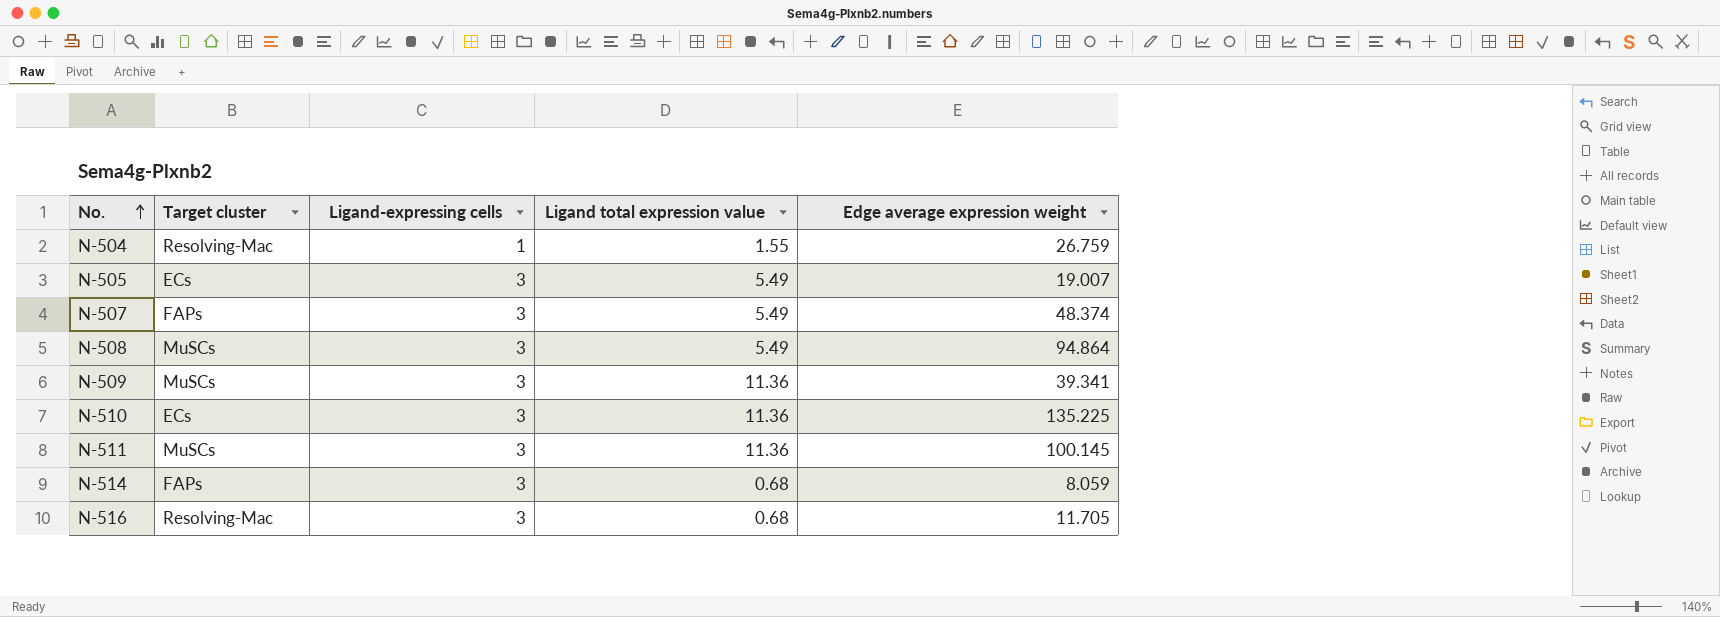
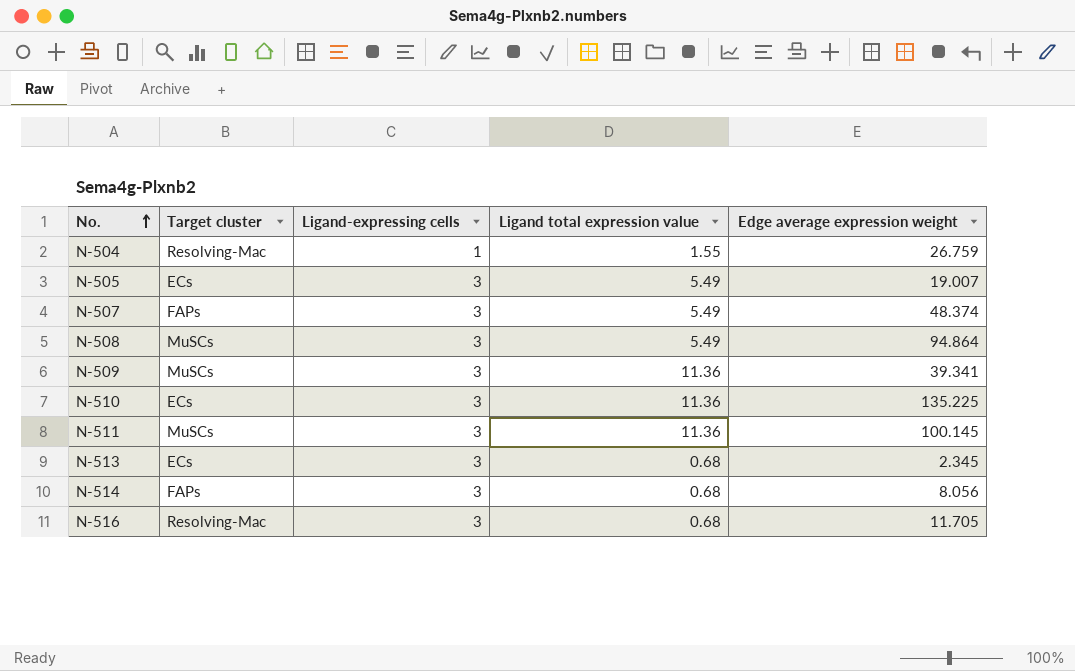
row N-513: none -> ECs | 3 | 0.68 | 2.345
N-514 | Edge average expression weight: 8.059 -> 8.056

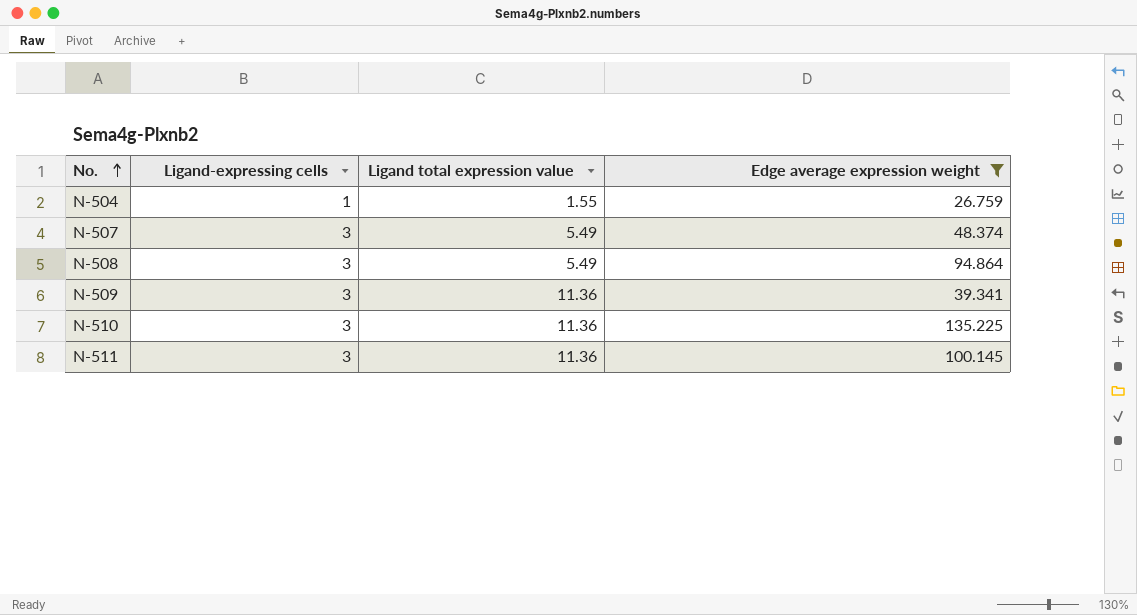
filter: none -> Edge average expression weight >= 26.759
column Target cluster | position: 2 -> none

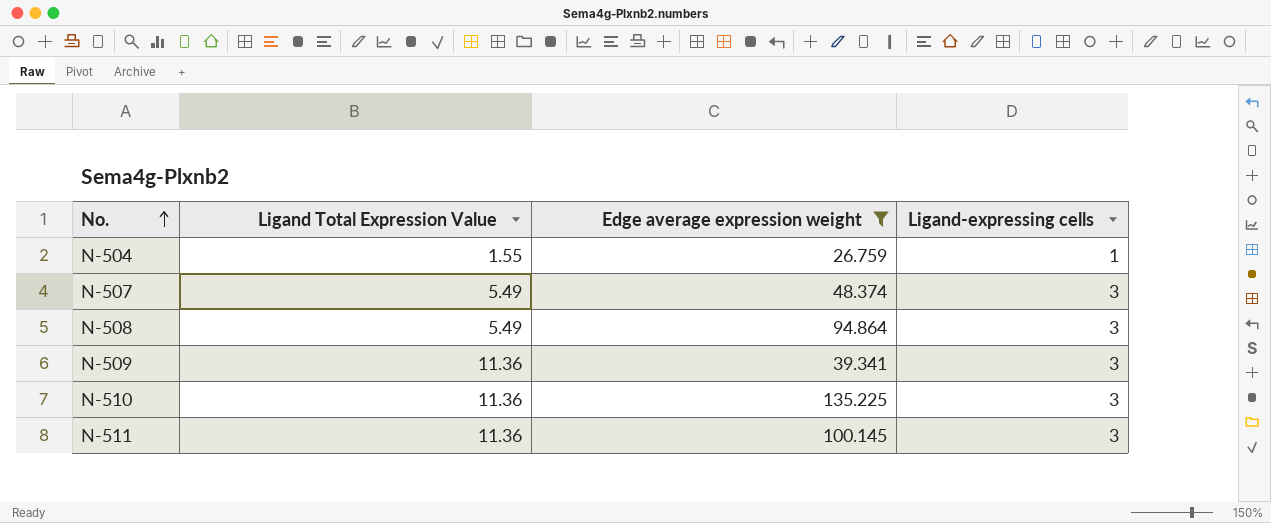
column name: Ligand total expression value -> Ligand Total Expression Value
column Ligand-expressing cells | position: 2 -> 4

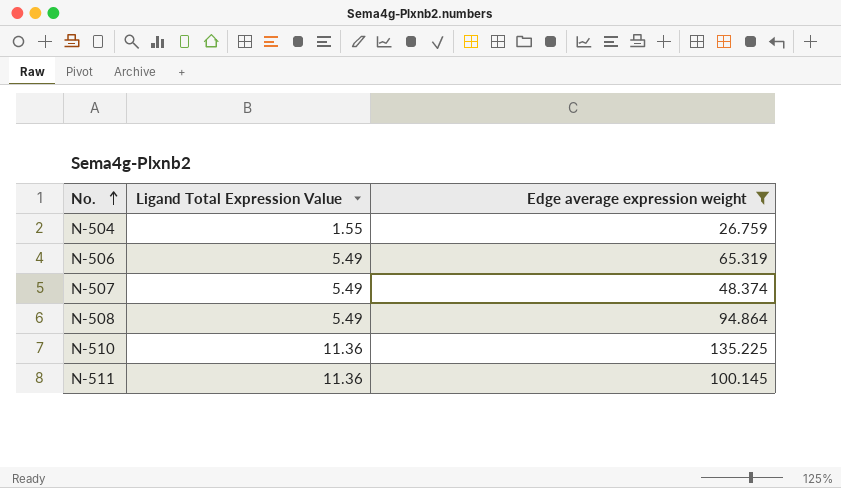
column Ligand-expressing cells | position: 4 -> none
row N-509: 11.36 | 39.341 | 3 -> none
row N-506: none -> 5.49 | 65.319

